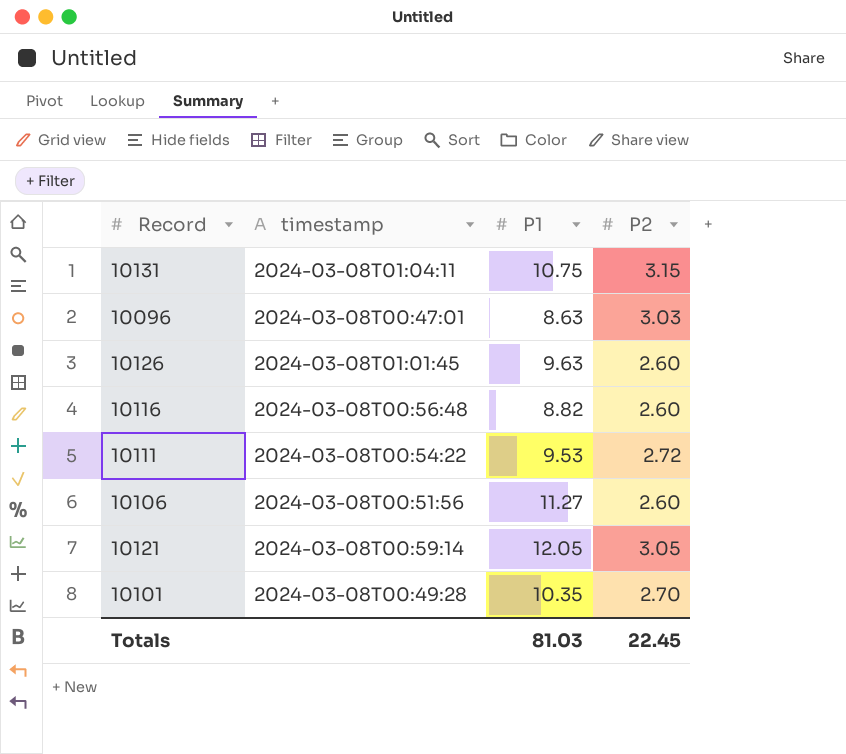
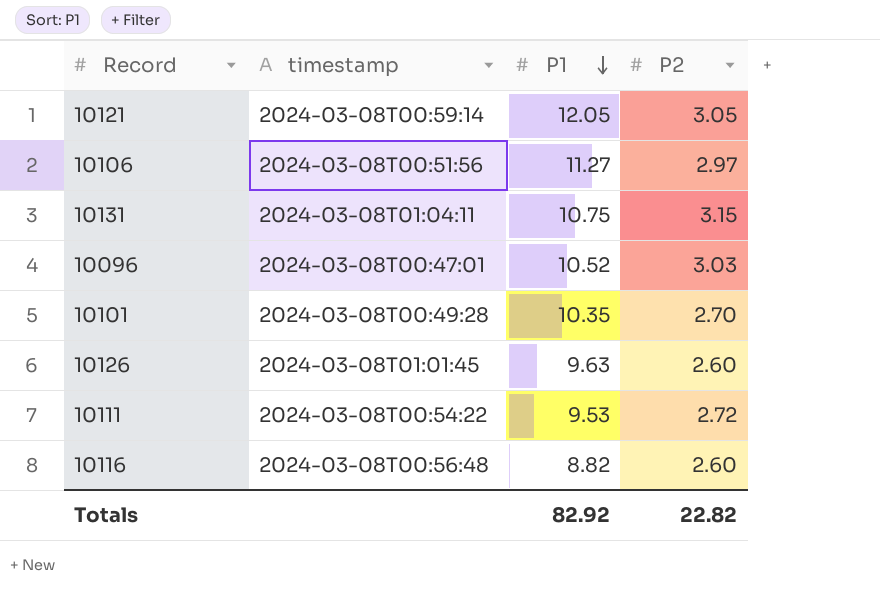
row order: none -> P1 descending
10106 | P2: 2.60 -> 2.97
10096 | P1: 8.63 -> 10.52
Totals | P1: 81.03 -> 82.92
Totals | P2: 22.45 -> 22.82

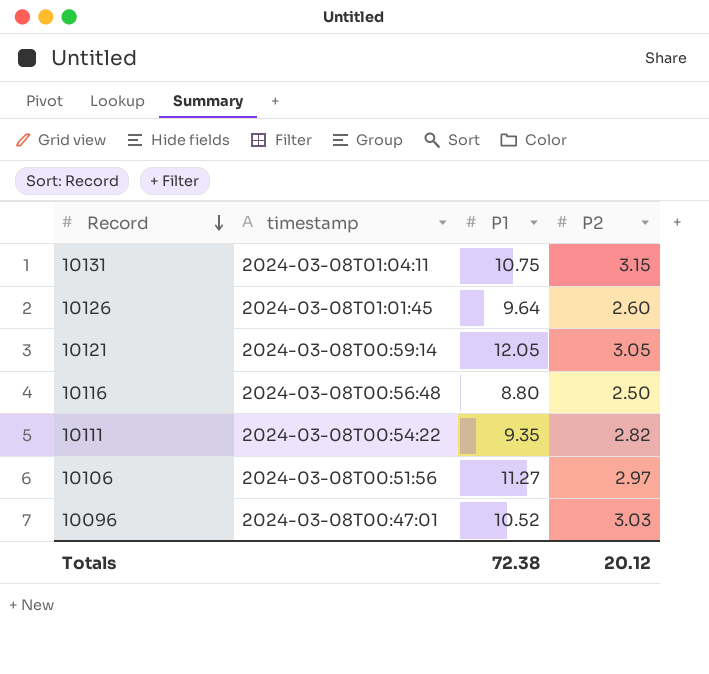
row order: P1 descending -> Record descending
row 10101: 2024-03-08T00:49:28 | 10.35 | 2.70 -> none
10126 | P1: 9.63 -> 9.64
10116 | P1: 8.82 -> 8.80
10116 | P2: 2.60 -> 2.50
10111 | P1: 9.53 -> 9.35
10111 | P2: 2.72 -> 2.82
Totals | P1: 82.92 -> 72.38
Totals | P2: 22.82 -> 20.12

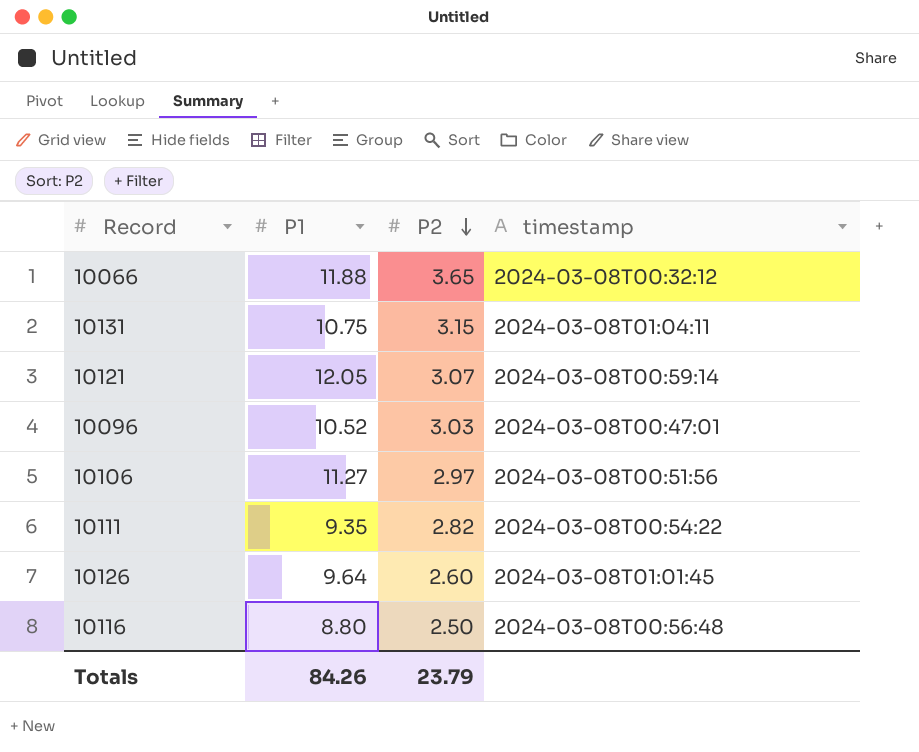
row order: Record descending -> P2 descending
column timestamp | position: 2 -> 4
row 10066: none -> 11.88 | 3.65 | 2024-03-08T00:32:12
10121 | P2: 3.05 -> 3.07
Totals | P1: 72.38 -> 84.26
Totals | P2: 20.12 -> 23.79

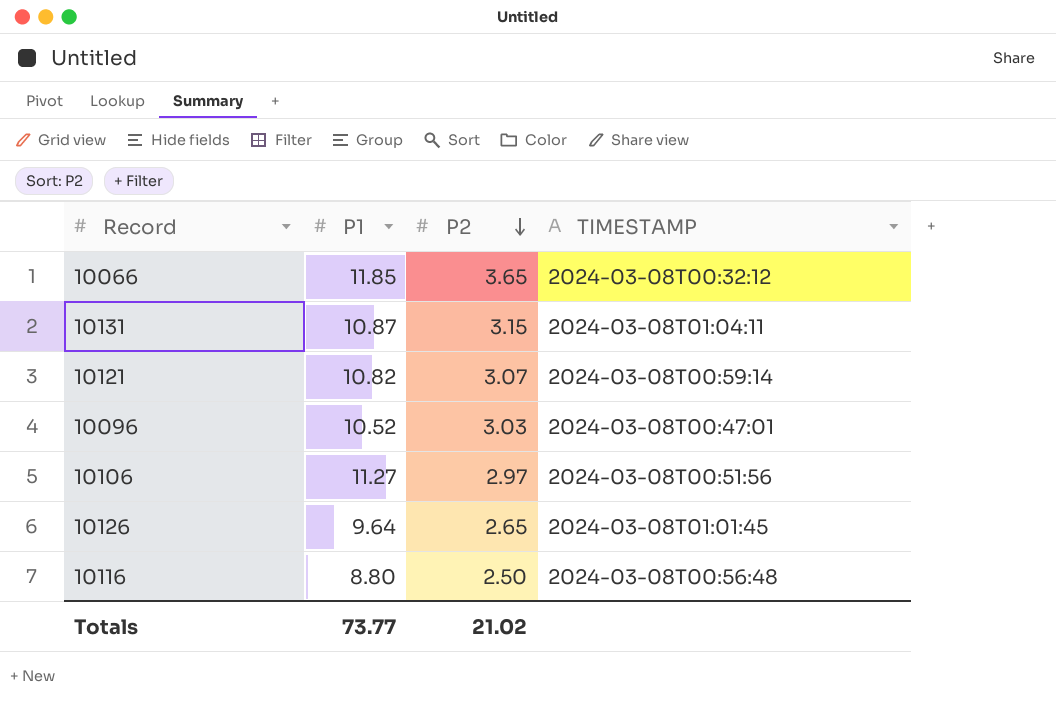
column name: timestamp -> TIMESTAMP
row 10111: 9.35 | 2.82 | 2024-03-08T00:54:22 -> none
10066 | P1: 11.88 -> 11.85
10131 | P1: 10.75 -> 10.87
10121 | P1: 12.05 -> 10.82
10126 | P2: 2.60 -> 2.65
Totals | P1: 84.26 -> 73.77
Totals | P2: 23.79 -> 21.02

